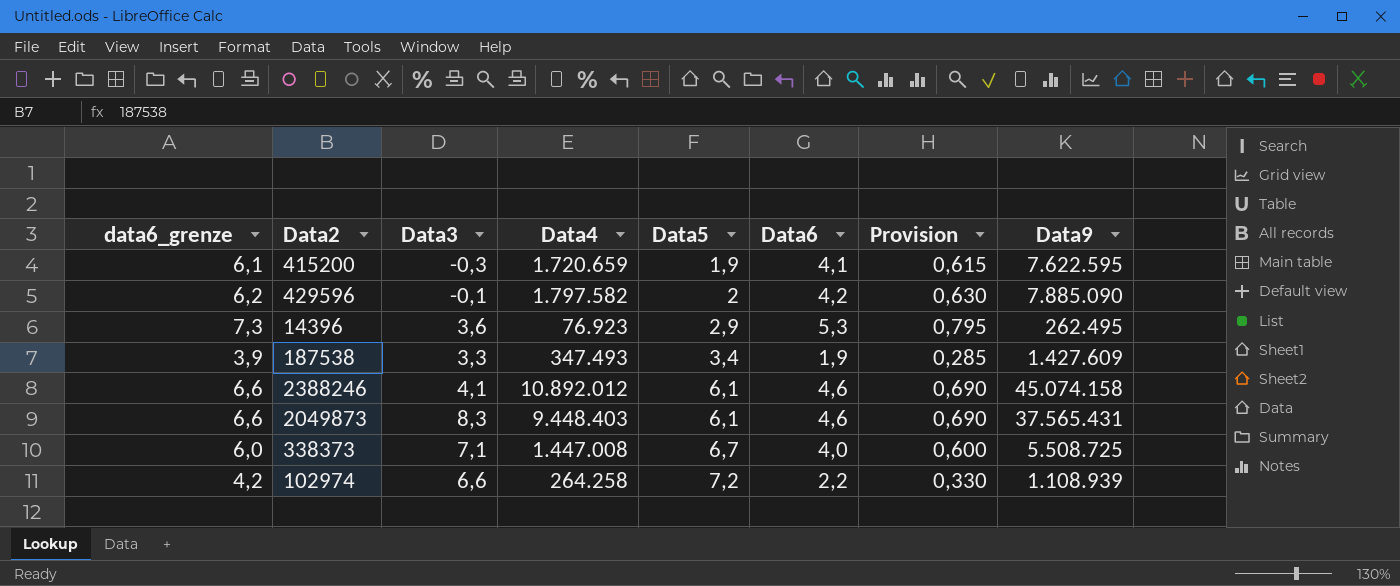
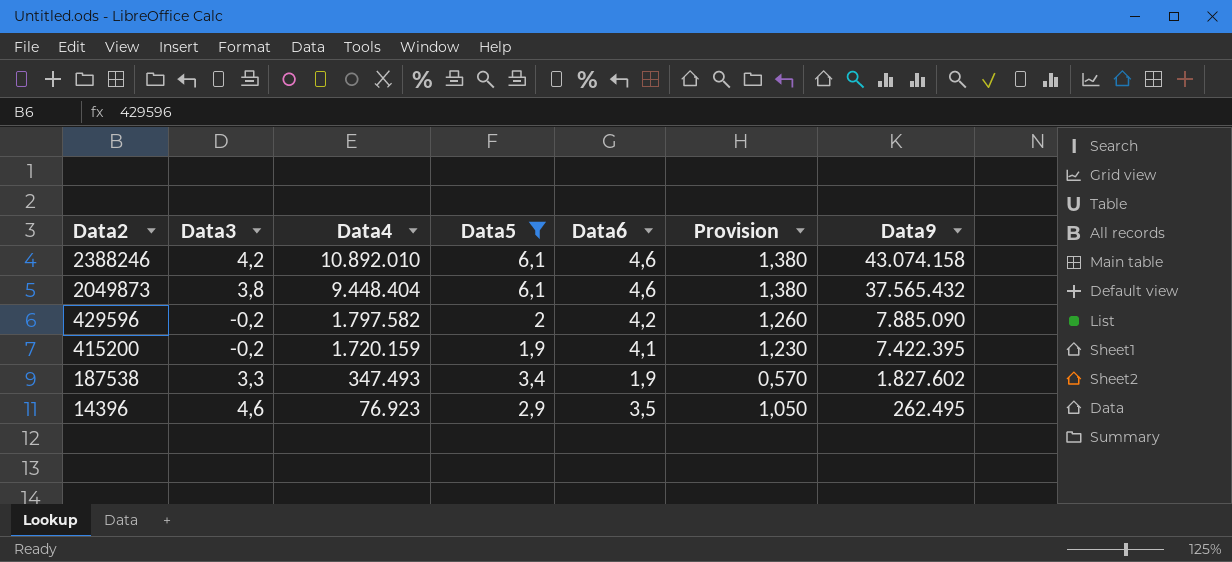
filter: none -> Data5 <= 6,1
row order: Data5 ascending -> Data2 descending
column data6_grenze | formula: [Data6] + 2 -> none
column Provision | formula: [Data6] * 0,15 -> [Data6] * 0,3
2388246 | Data3: 4,1 -> 4,2
2388246 | Data4: 10.892.012 -> 10.892.010
2388246 | Data9: 45.074.158 -> 43.074.158
2049873 | Data3: 8,3 -> 3,8
2049873 | Data4: 9.448.403 -> 9.448.404
2049873 | Data9: 37.565.431 -> 37.565.432
429596 | Data3: -0,1 -> -0,2
415200 | Data3: -0,3 -> -0,2
415200 | Data4: 1.720.659 -> 1.720.159
415200 | Data9: 7.622.595 -> 7.422.395
187538 | Data9: 1.427.609 -> 1.827.602
14396 | Data3: 3,6 -> 4,6
14396 | Data6: 5,3 -> 3,5

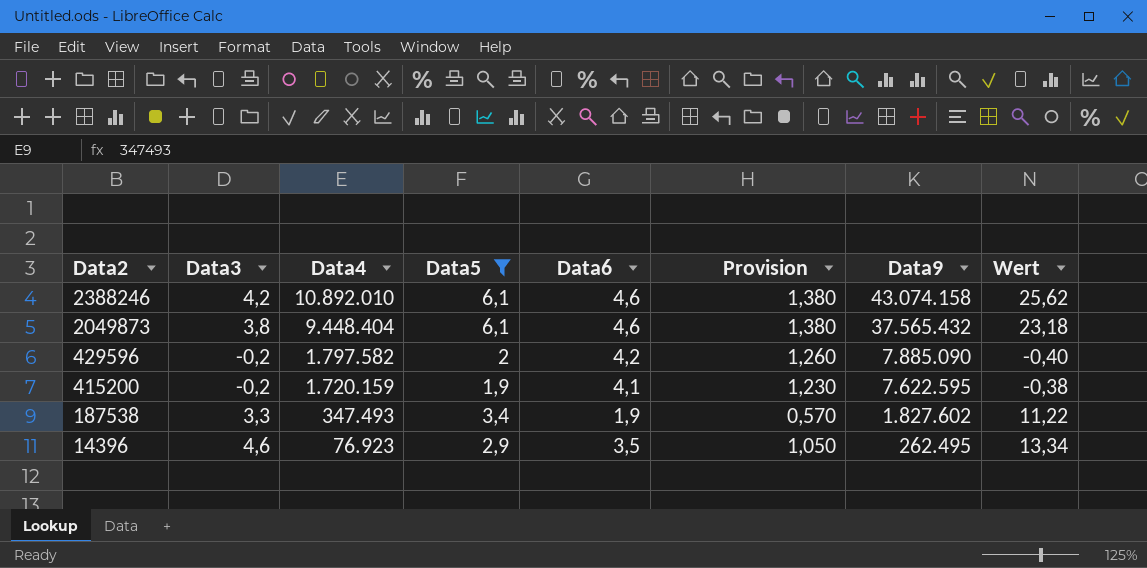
column Wert | formula: none -> [Data3] * [Data5]
415200 | Data9: 7.422.395 -> 7.622.595

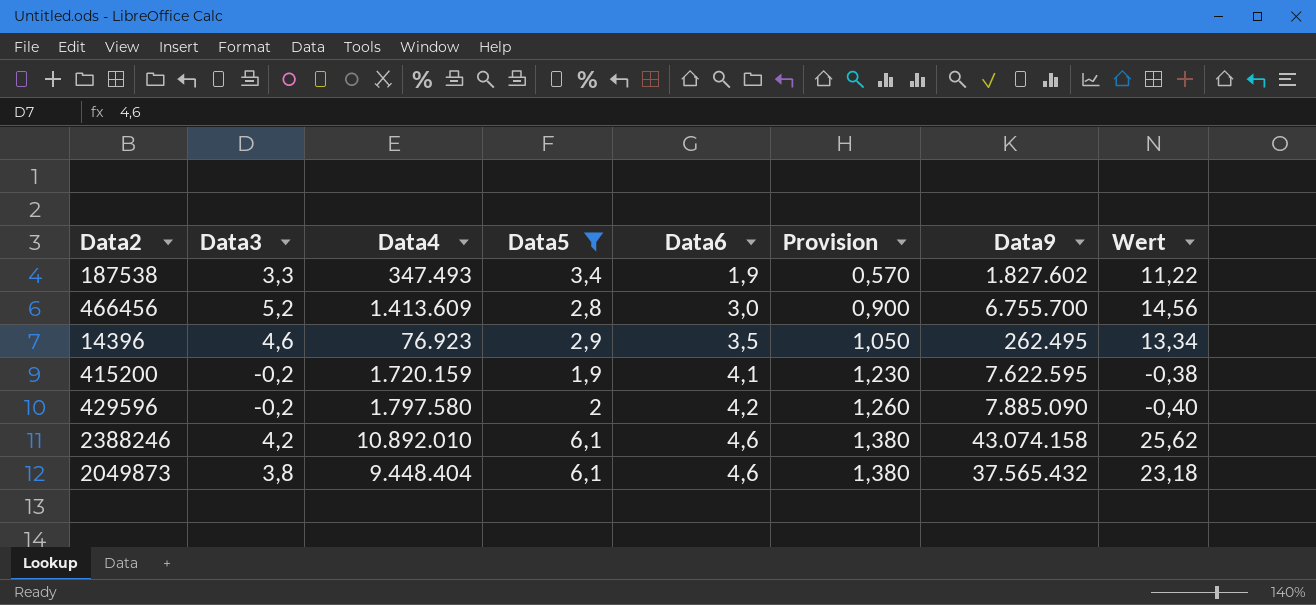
row order: Data2 descending -> Data6 ascending
row 466456: none -> 5,2 | 1.413.609 | 2,8 | 3,0 | 0,900 | 6.755.700 | 14,56
429596 | Data4: 1.797.582 -> 1.797.580

